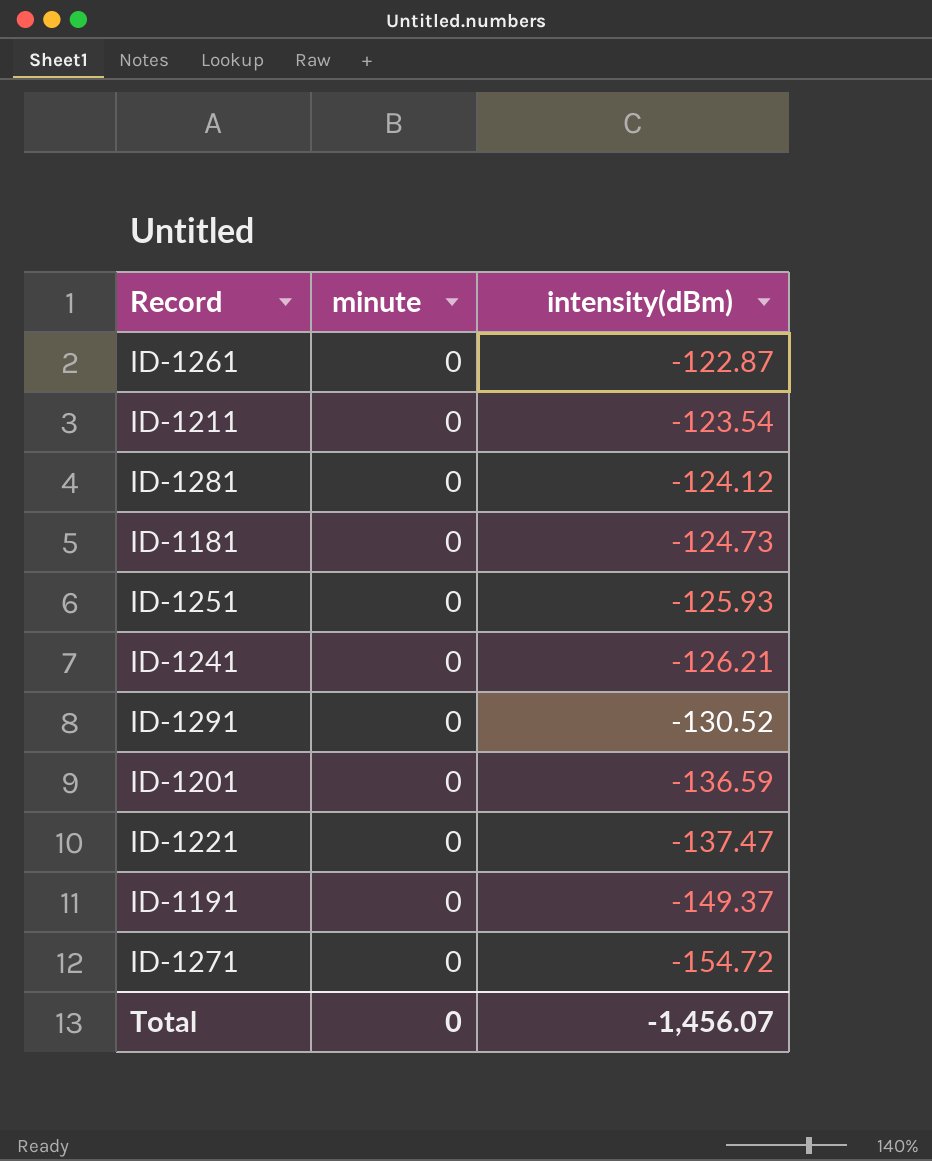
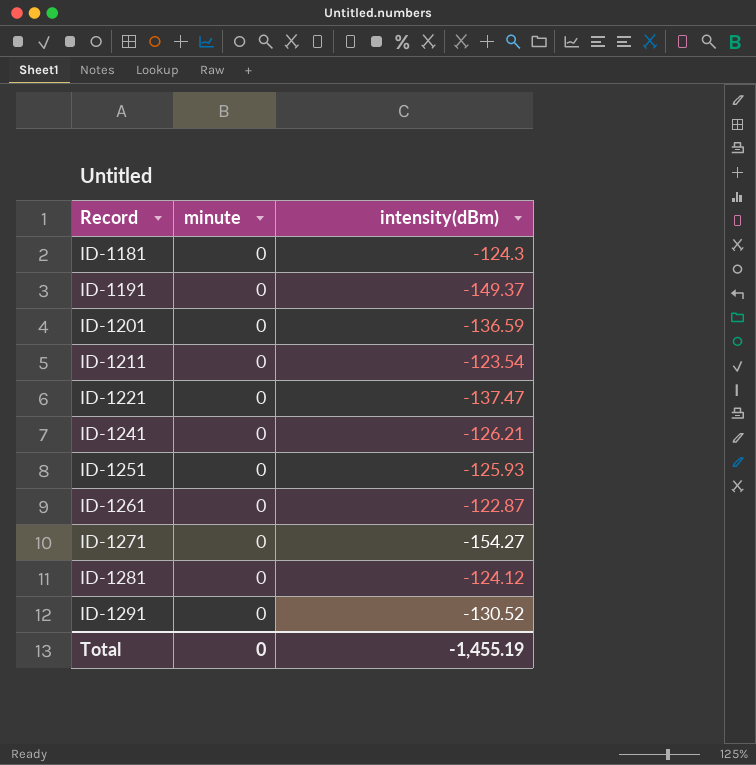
row order: intensity(dBm) descending -> Record ascending
ID-1181 | intensity(dBm): -124.73 -> -124.3
ID-1271 | intensity(dBm): -154.72 -> -154.27
Total | intensity(dBm): -1,456.07 -> -1,455.19

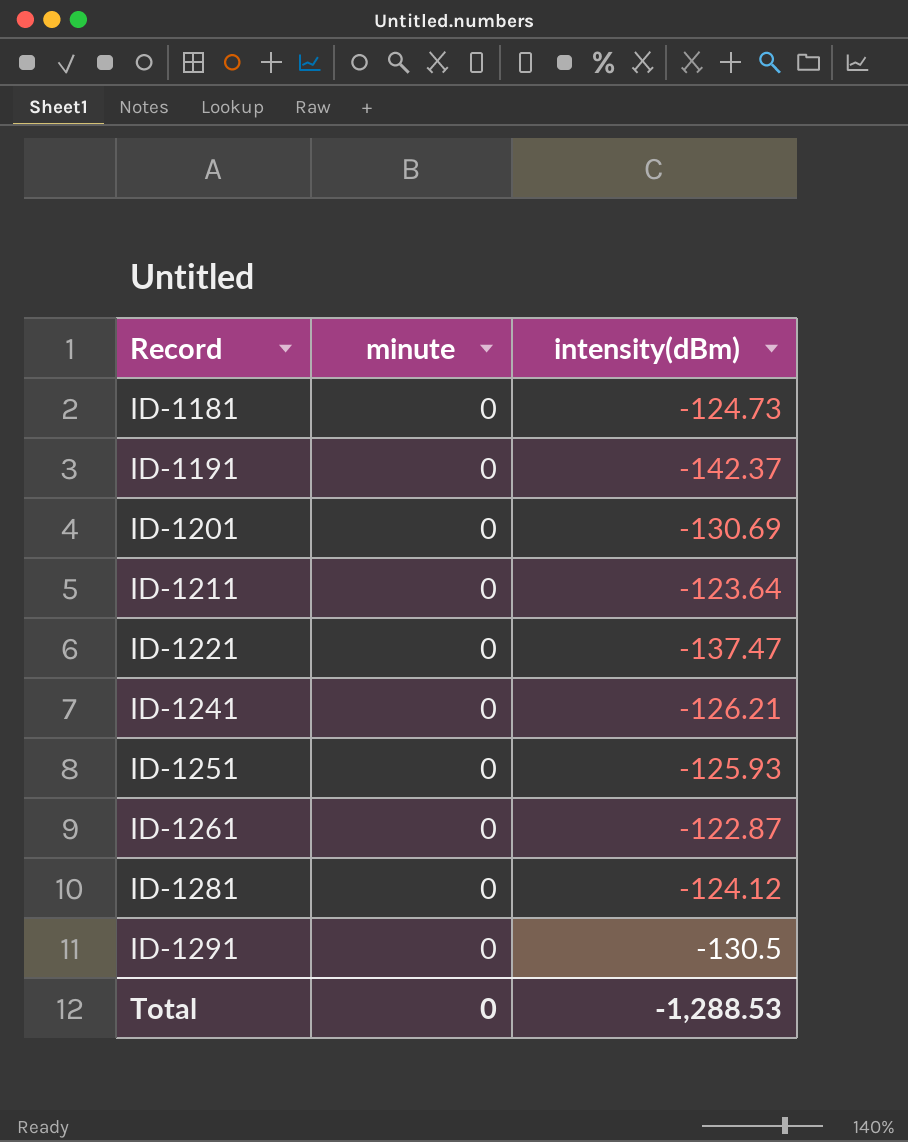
row ID-1271: 0 | -154.27 -> none
ID-1181 | intensity(dBm): -124.3 -> -124.73
ID-1191 | intensity(dBm): -149.37 -> -142.37
ID-1201 | intensity(dBm): -136.59 -> -130.69
ID-1211 | intensity(dBm): -123.54 -> -123.64
ID-1291 | intensity(dBm): -130.52 -> -130.5
Total | intensity(dBm): -1,455.19 -> -1,288.53

